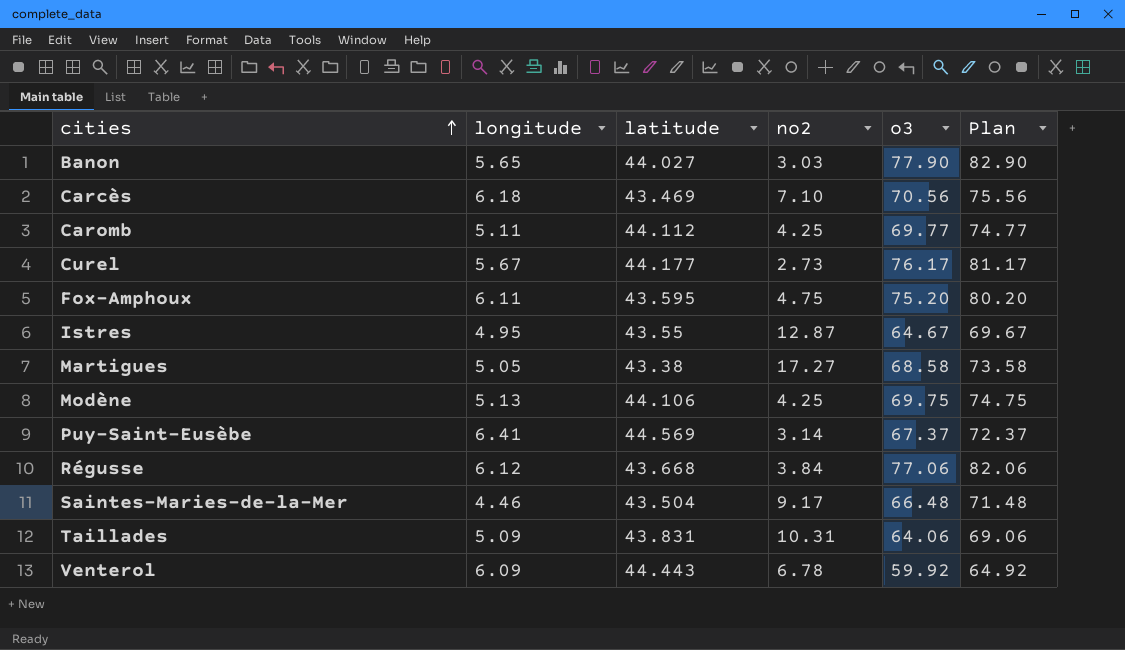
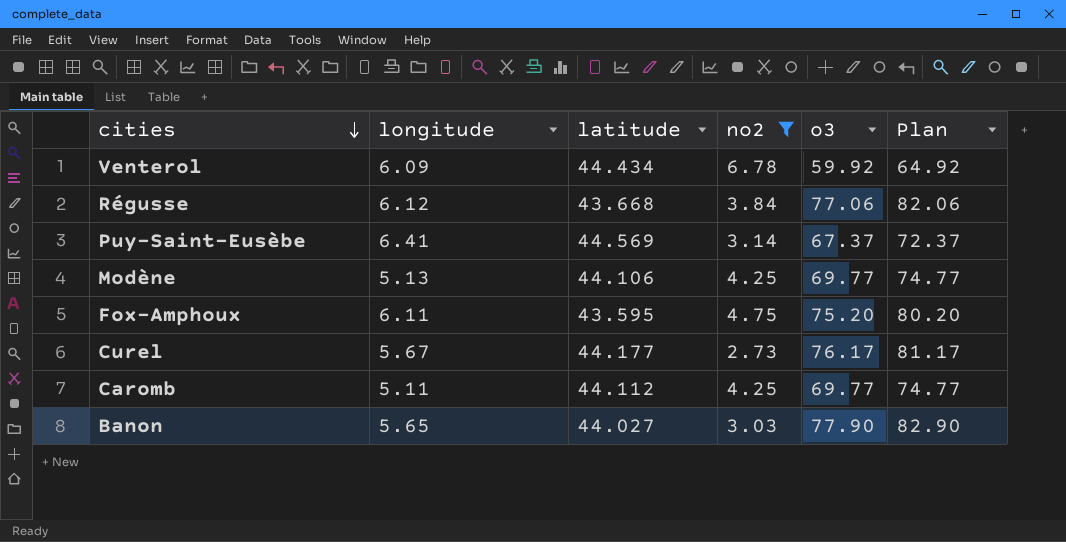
filter: none -> no2 <= 6.78
row order: cities ascending -> cities descending
Venterol | latitude: 44.443 -> 44.434
Modène | o3: 69.75 -> 69.77
Modène | Plan: 74.75 -> 74.77

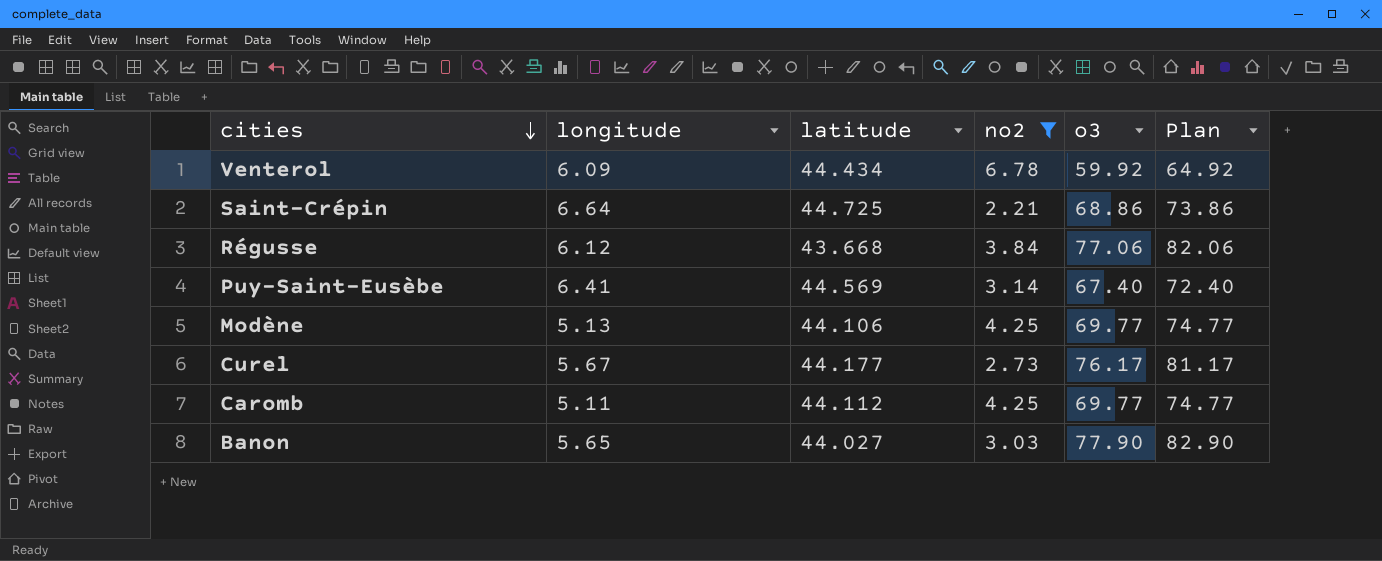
row Fox-Amphoux: 6.11 | 43.595 | 4.75 | 75.20 | 80.20 -> none
row Saint-Crépin: none -> 6.64 | 44.725 | 2.21 | 68.86 | 73.86
Puy-Saint-Eusèbe | o3: 67.37 -> 67.40
Puy-Saint-Eusèbe | Plan: 72.37 -> 72.40

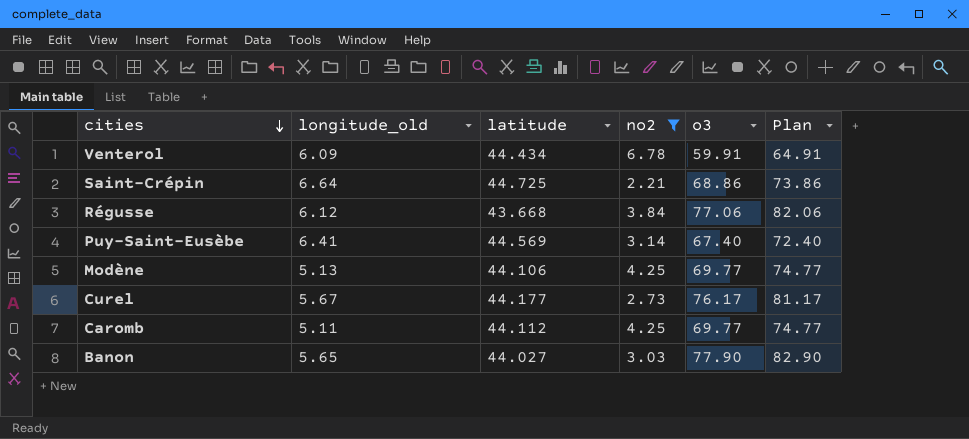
column name: longitude -> longitude_old
Venterol | o3: 59.92 -> 59.91
Venterol | Plan: 64.92 -> 64.91

